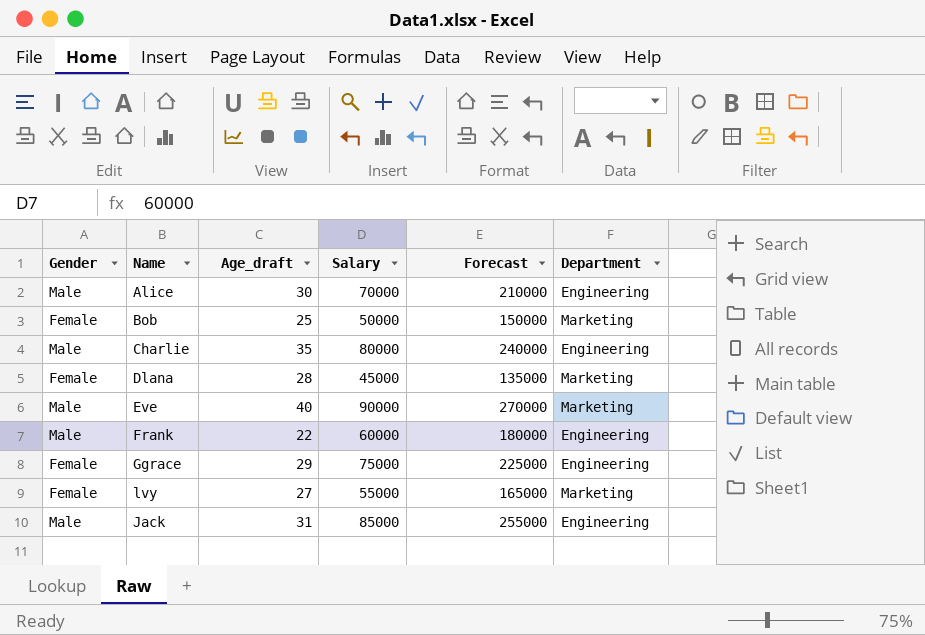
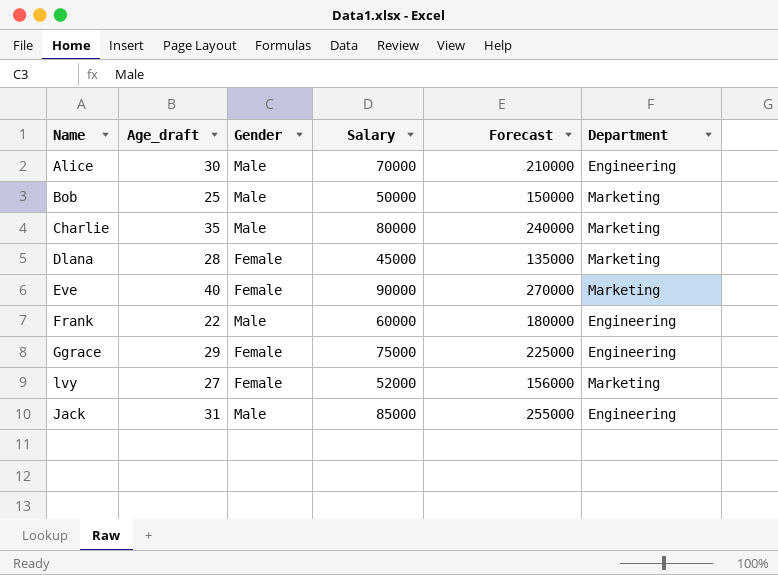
column Gender | position: 1 -> 3
Bob | Gender: Female -> Male
Charlie | Department: Engineering -> Marketing
Eve | Gender: Male -> Female
lvy | Salary: 55000 -> 52000
lvy | Forecast: 165000 -> 156000

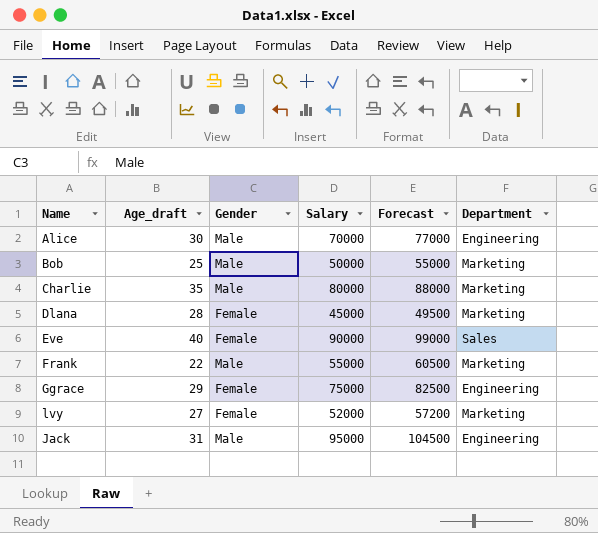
column Forecast | formula: [Salary] * 3 -> [Salary] * 1.1
Eve | Department: Marketing -> Sales
Frank | Salary: 60000 -> 55000
Frank | Department: Engineering -> Marketing
Jack | Salary: 85000 -> 95000

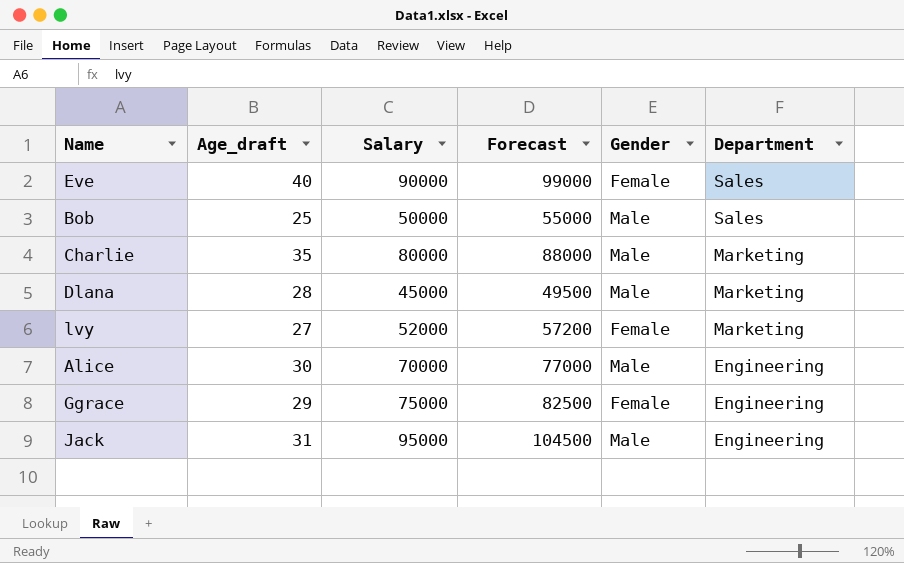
row order: none -> Department descending
column Gender | position: 3 -> 5
row Frank: 22 | Male | 55000 | 60500 | Marketing -> none
Bob | Department: Marketing -> Sales
Dlana | Gender: Female -> Male

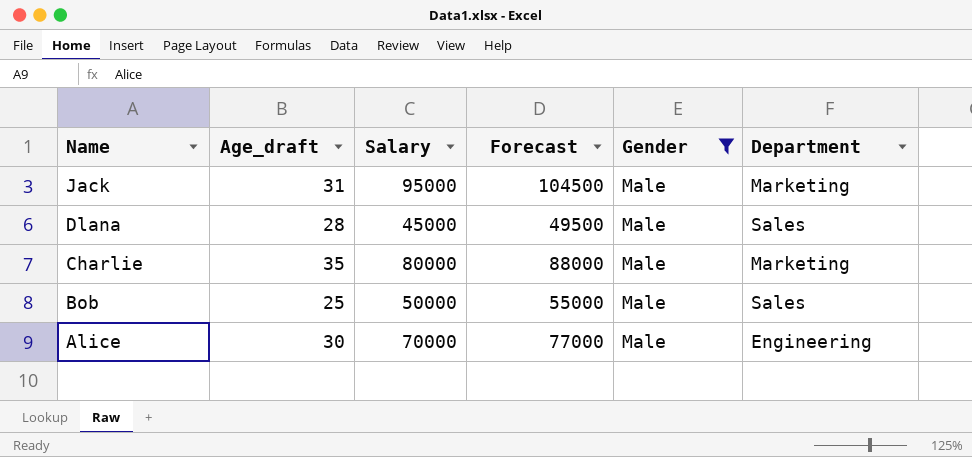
filter: none -> Gender = Male
row order: Department descending -> Name descending
Jack | Department: Engineering -> Marketing
Dlana | Department: Marketing -> Sales

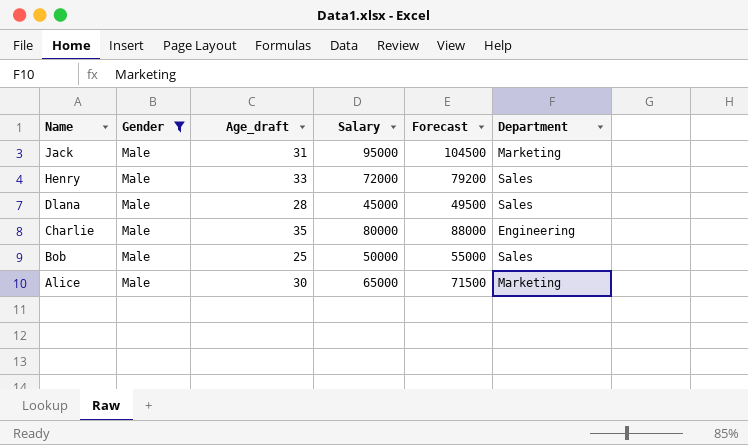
column Gender | position: 5 -> 2
row Henry: none -> Male | 33 | 72000 | 79200 | Sales
Charlie | Department: Marketing -> Engineering
Alice | Salary: 70000 -> 65000
Alice | Forecast: 77000 -> 71500
Alice | Department: Engineering -> Marketing

